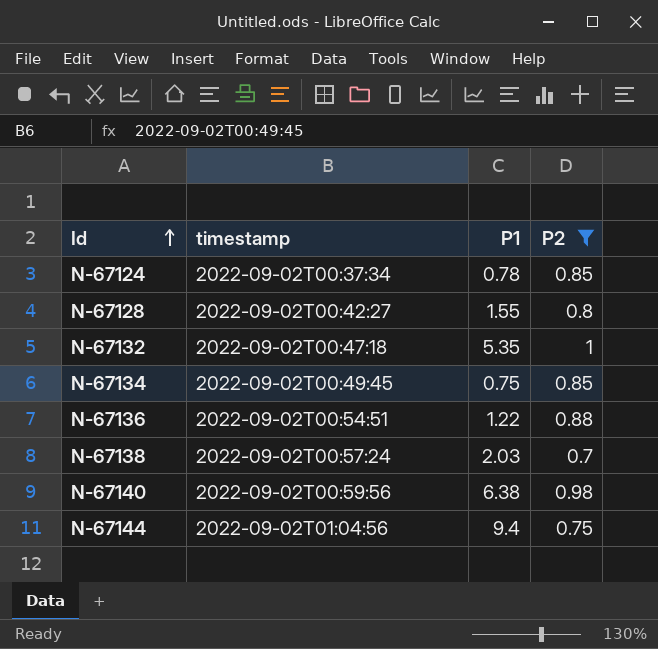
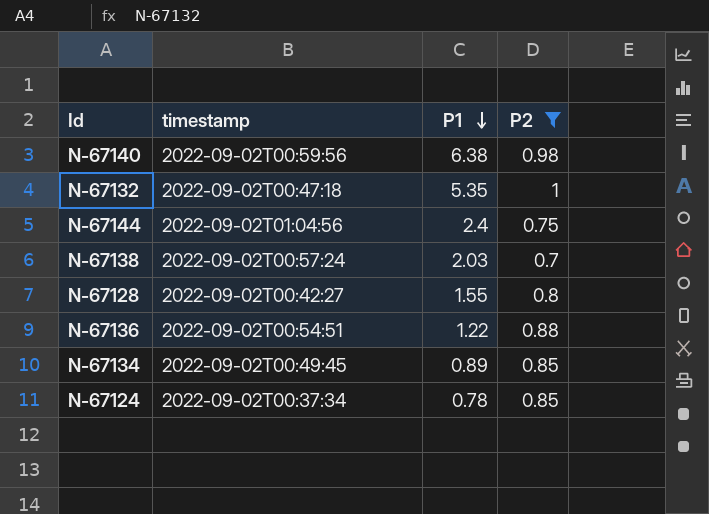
row order: Id ascending -> P1 descending
N-67144 | P1: 9.4 -> 2.4
N-67134 | P1: 0.75 -> 0.89

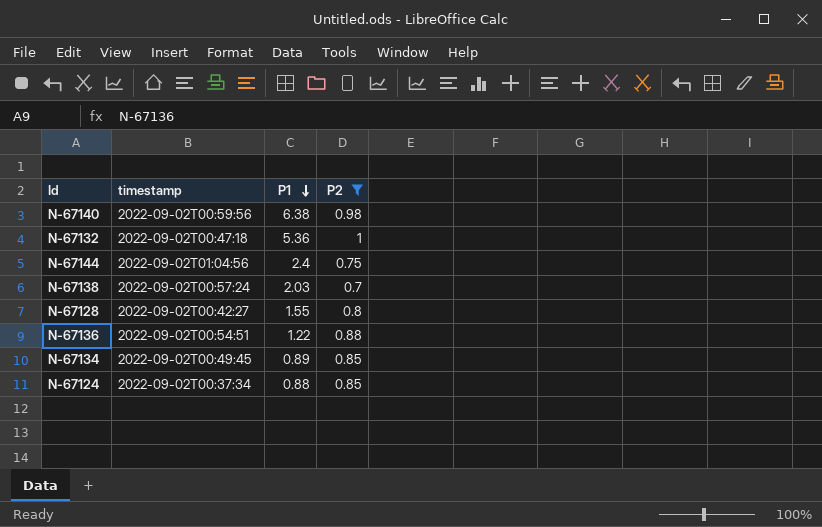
N-67132 | P1: 5.35 -> 5.36
N-67124 | P1: 0.78 -> 0.88

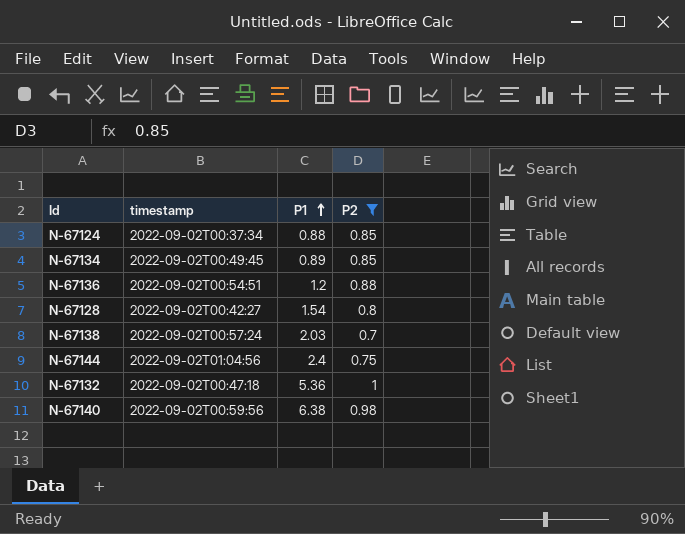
row order: P1 descending -> P1 ascending
N-67136 | P1: 1.22 -> 1.2
N-67128 | P1: 1.55 -> 1.54

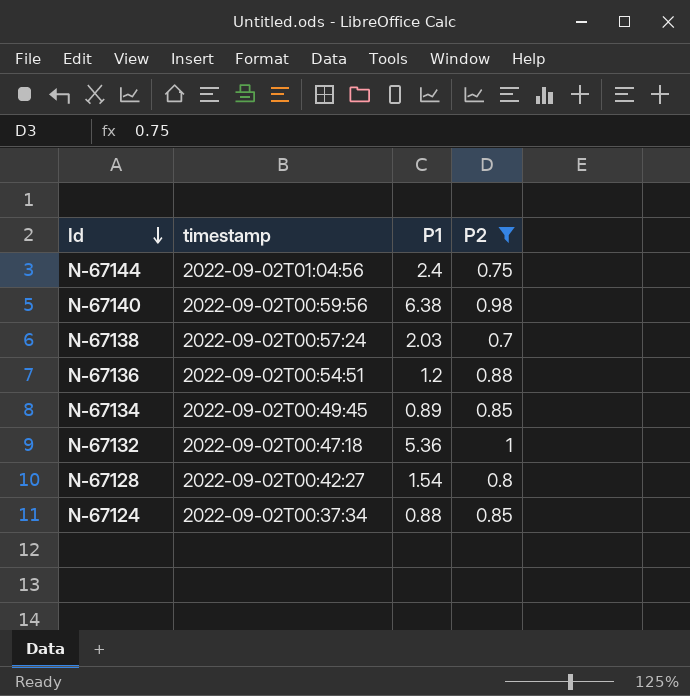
row order: P1 ascending -> Id descending

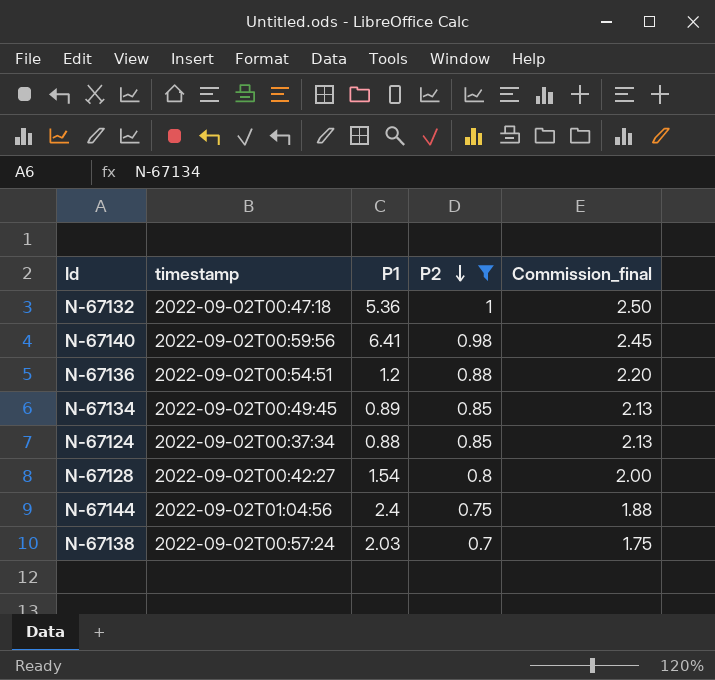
row order: Id descending -> P2 descending
column Commission_final | formula: none -> [P2] * 2.5
N-67140 | P1: 6.38 -> 6.41

